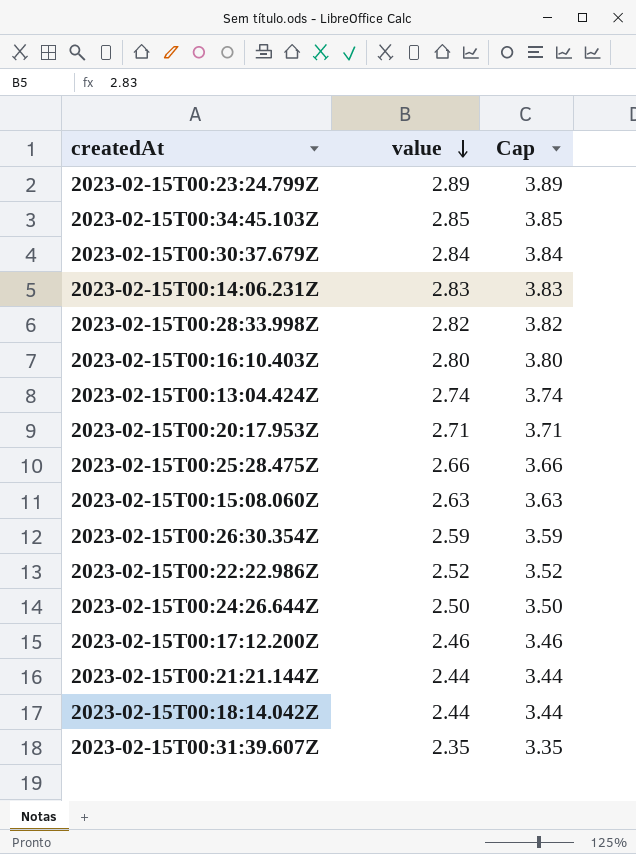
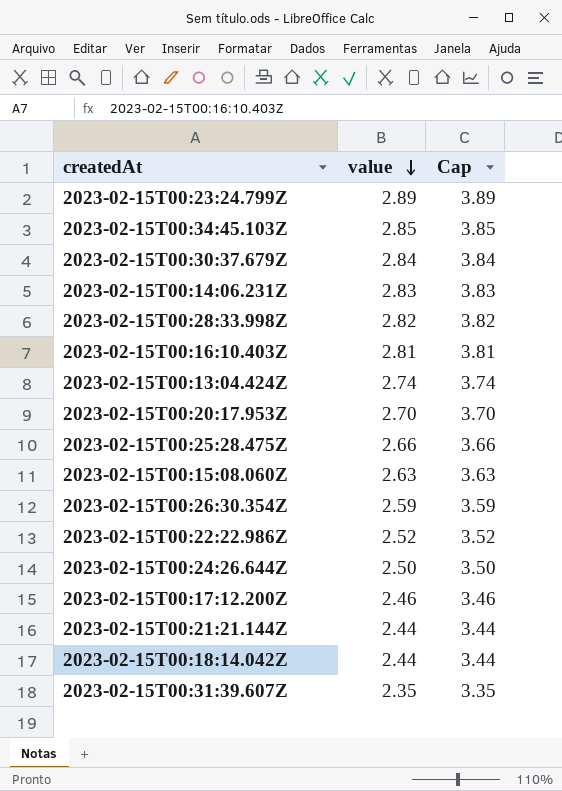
2023-02-15T00:16:10.403Z | value: 2.80 -> 2.81
2023-02-15T00:16:10.403Z | Cap: 3.80 -> 3.81
2023-02-15T00:20:17.953Z | value: 2.71 -> 2.70
2023-02-15T00:20:17.953Z | Cap: 3.71 -> 3.70

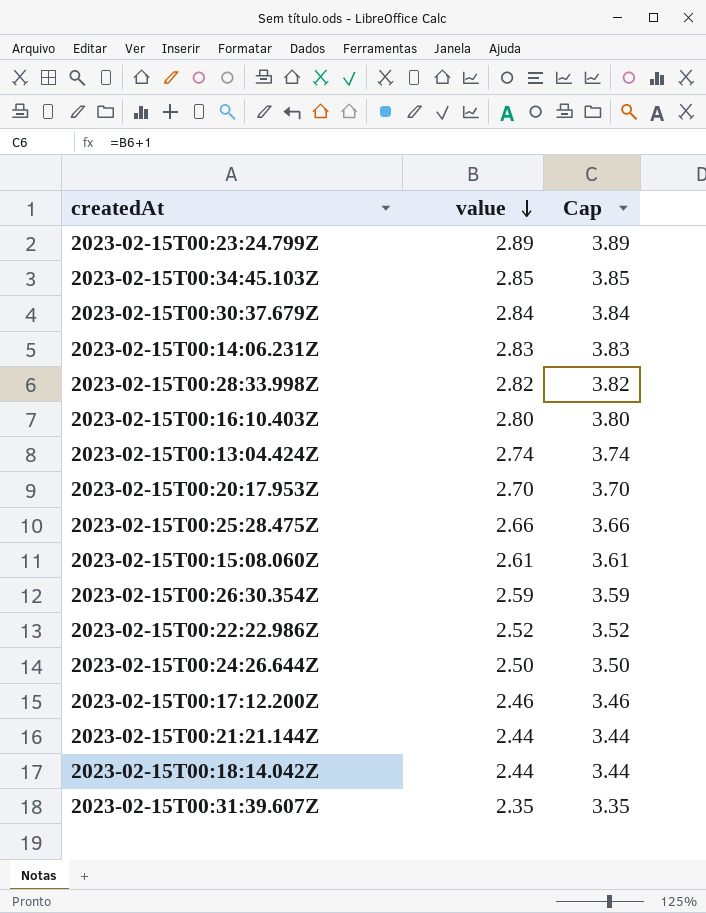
2023-02-15T00:16:10.403Z | value: 2.81 -> 2.80
2023-02-15T00:16:10.403Z | Cap: 3.81 -> 3.80
2023-02-15T00:15:08.060Z | value: 2.63 -> 2.61
2023-02-15T00:15:08.060Z | Cap: 3.63 -> 3.61

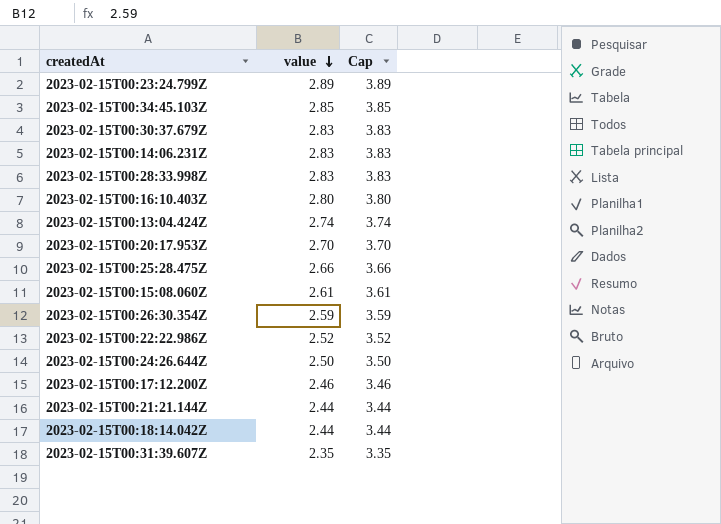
2023-02-15T00:30:37.679Z | value: 2.84 -> 2.83
2023-02-15T00:30:37.679Z | Cap: 3.84 -> 3.83
2023-02-15T00:28:33.998Z | value: 2.82 -> 2.83
2023-02-15T00:28:33.998Z | Cap: 3.82 -> 3.83

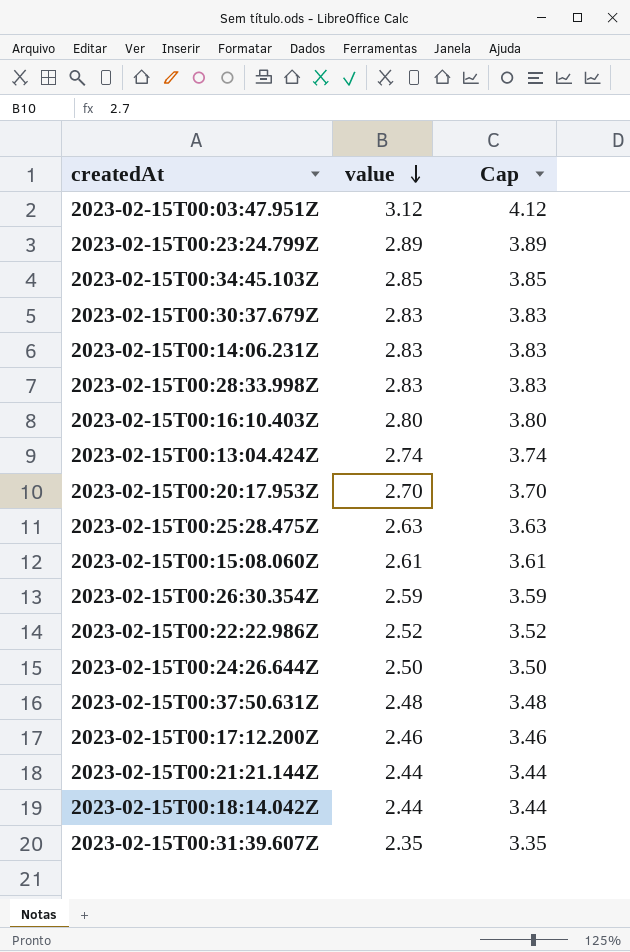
row 2023-02-15T00:03:47.951Z: none -> 3.12 | 4.12
2023-02-15T00:25:28.475Z | value: 2.66 -> 2.63
2023-02-15T00:25:28.475Z | Cap: 3.66 -> 3.63
row 2023-02-15T00:37:50.631Z: none -> 2.48 | 3.48

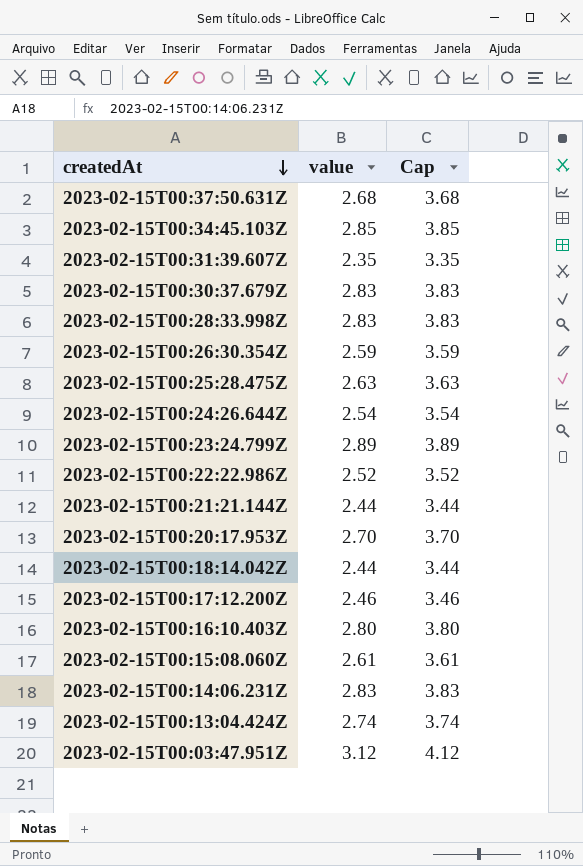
row order: value descending -> createdAt descending
2023-02-15T00:37:50.631Z | value: 2.48 -> 2.68
2023-02-15T00:37:50.631Z | Cap: 3.48 -> 3.68
2023-02-15T00:24:26.644Z | value: 2.50 -> 2.54
2023-02-15T00:24:26.644Z | Cap: 3.50 -> 3.54

